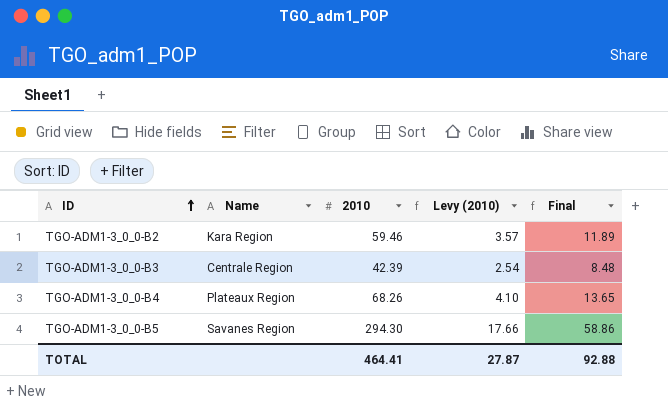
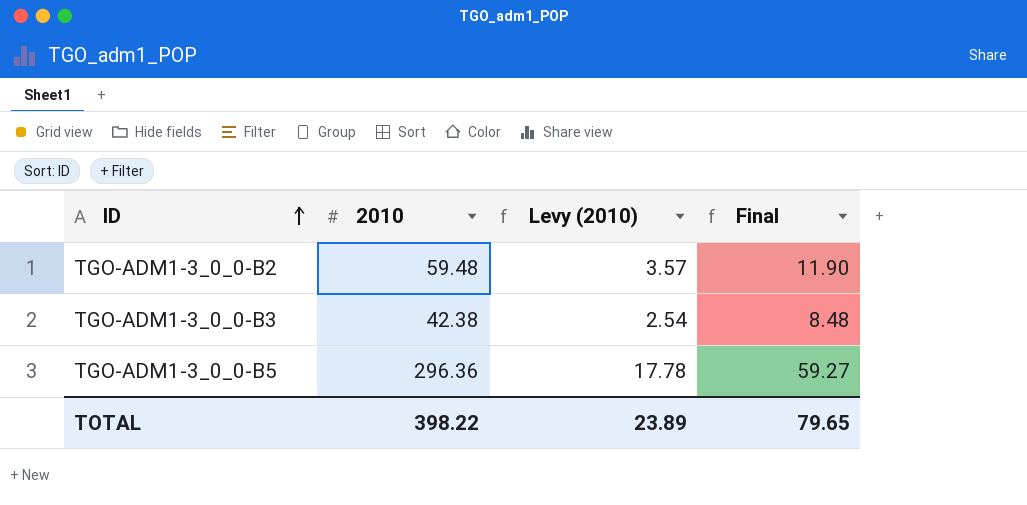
column Name | position: 2 -> none
row TGO-ADM1-3_0_0-B4: Plateaux Region | 68.26 | 4.10 | 13.65 -> none
TGO-ADM1-3_0_0-B2 | 2010: 59.46 -> 59.48
TGO-ADM1-3_0_0-B2 | Final: 11.89 -> 11.90
TGO-ADM1-3_0_0-B3 | 2010: 42.39 -> 42.38
TGO-ADM1-3_0_0-B5 | 2010: 294.30 -> 296.36
TGO-ADM1-3_0_0-B5 | Levy (2010): 17.66 -> 17.78
TGO-ADM1-3_0_0-B5 | Final: 58.86 -> 59.27
TOTAL | 2010: 464.41 -> 398.22
TOTAL | Levy (2010): 27.87 -> 23.89
TOTAL | Final: 92.88 -> 79.65

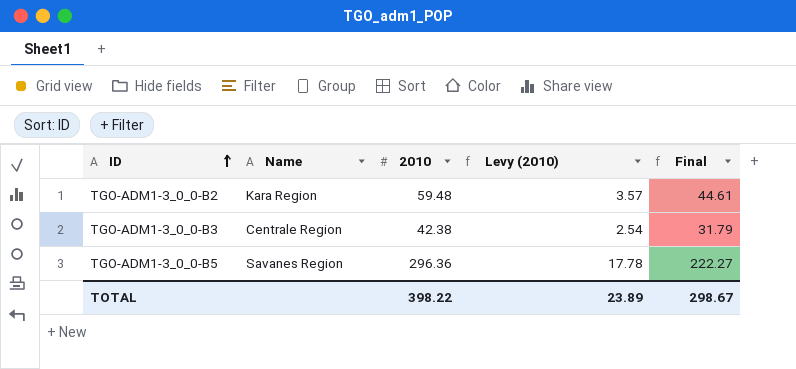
column Name | position: none -> 2
column Final | formula: [2010] * 0.2 -> [2010] * 0.75
TOTAL | Final: 79.65 -> 298.67

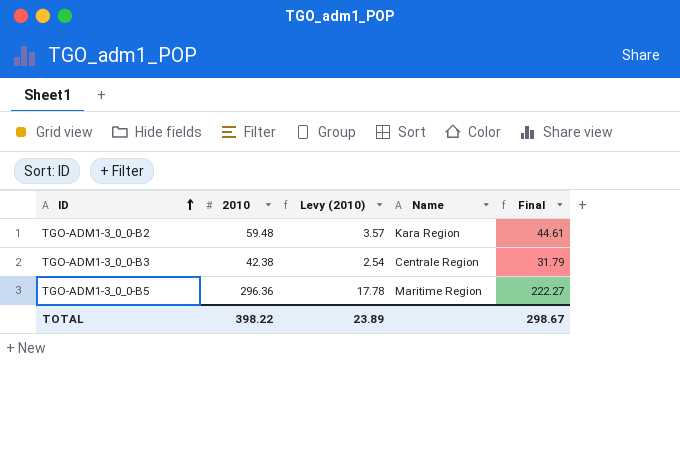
column Name | position: 2 -> 4
TGO-ADM1-3_0_0-B5 | Name: Savanes Region -> Maritime Region

